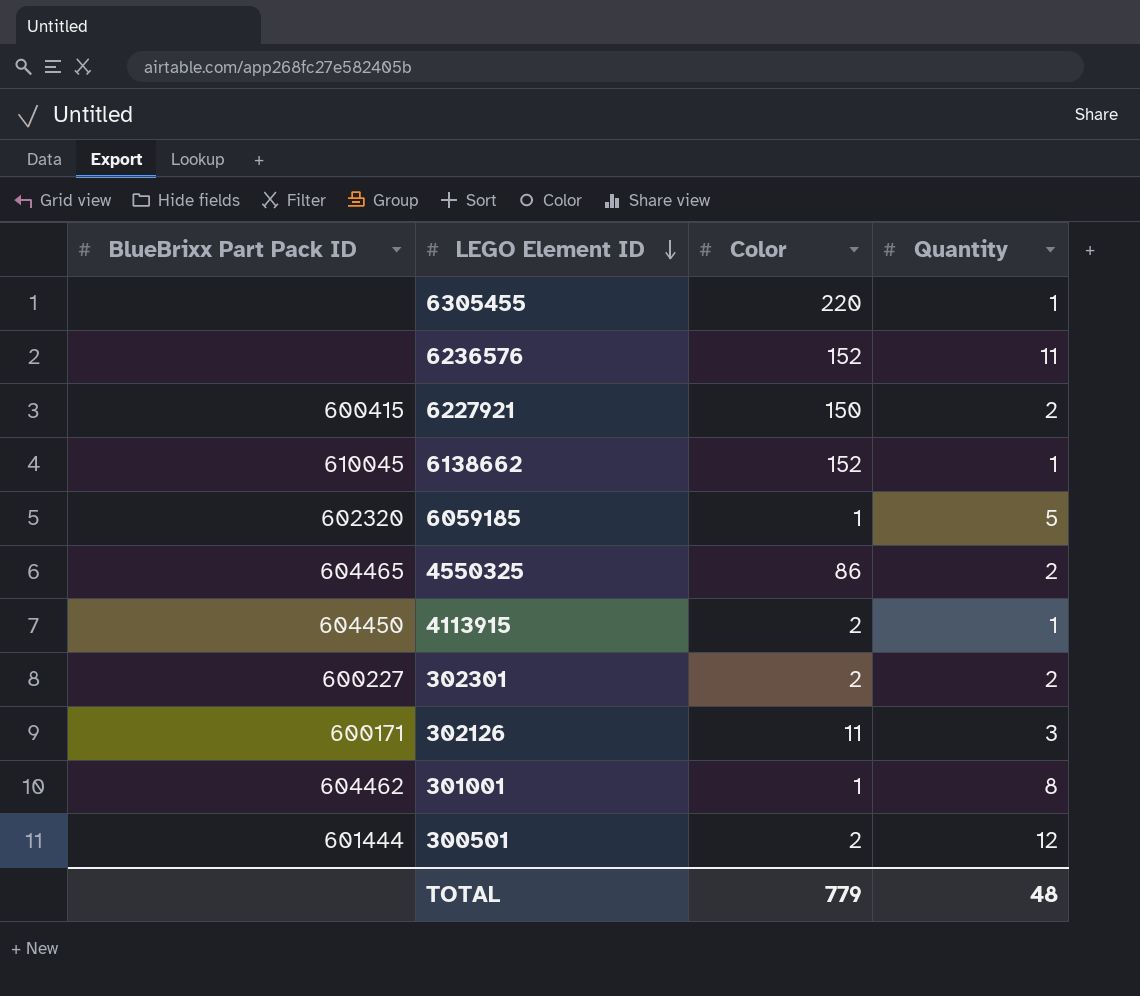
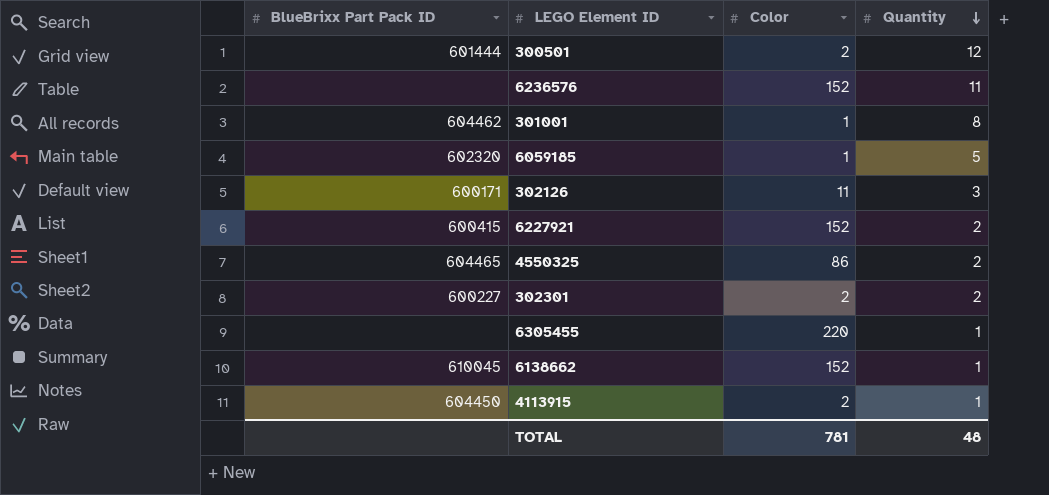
row order: LEGO Element ID descending -> Quantity descending
6227921 | Color: 150 -> 152
TOTAL | Color: 779 -> 781

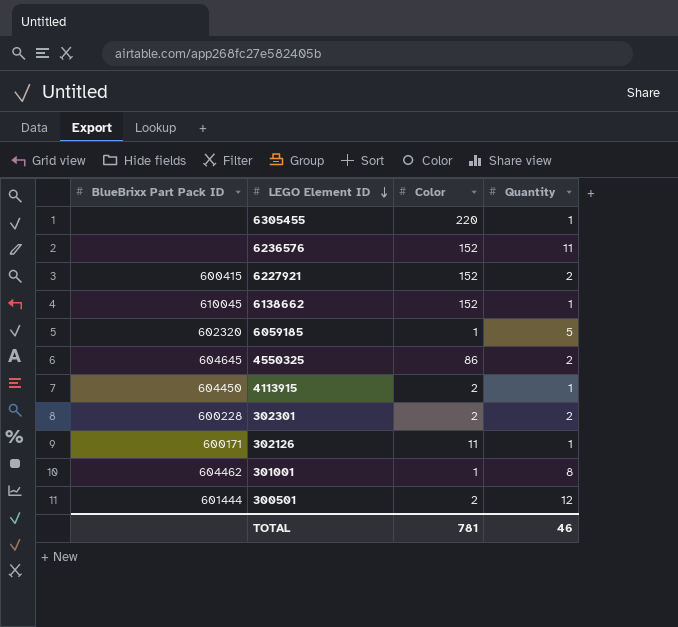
row order: Quantity descending -> LEGO Element ID descending
4550325 | BlueBrixx Part Pack ID: 604465 -> 604645
302301 | BlueBrixx Part Pack ID: 600227 -> 600228
302126 | Quantity: 3 -> 1
TOTAL | Quantity: 48 -> 46

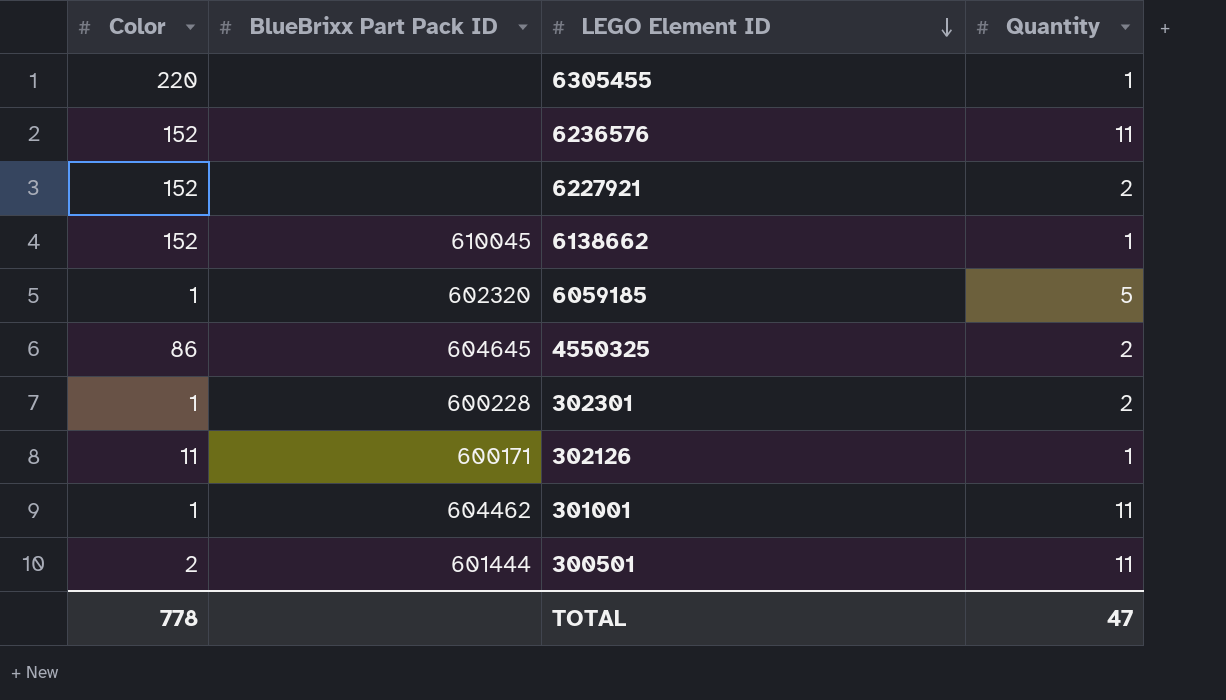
column Color | position: 3 -> 1
row 4113915: 604450 | 2 | 1 -> none
6227921 | BlueBrixx Part Pack ID: 600415 -> none
302301 | Color: 2 -> 1
301001 | Quantity: 8 -> 11
300501 | Quantity: 12 -> 11
TOTAL | Color: 781 -> 778
TOTAL | Quantity: 46 -> 47

